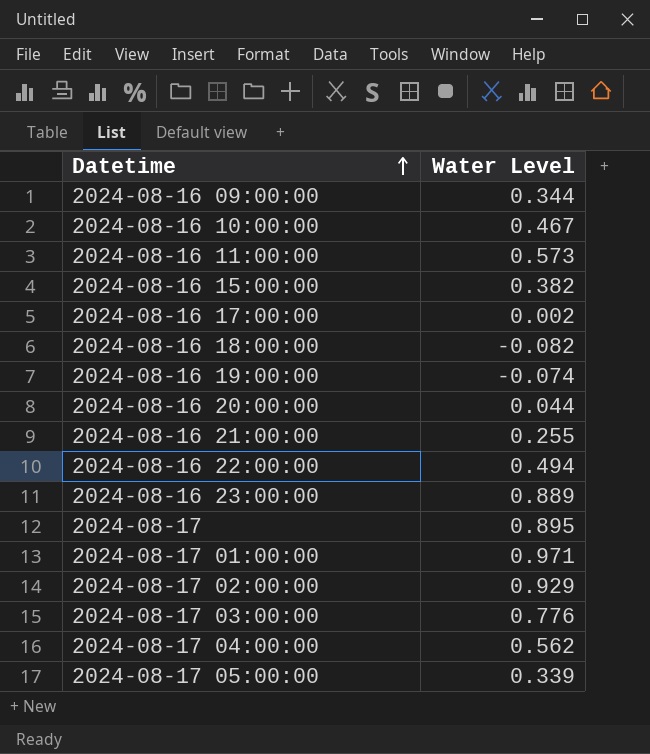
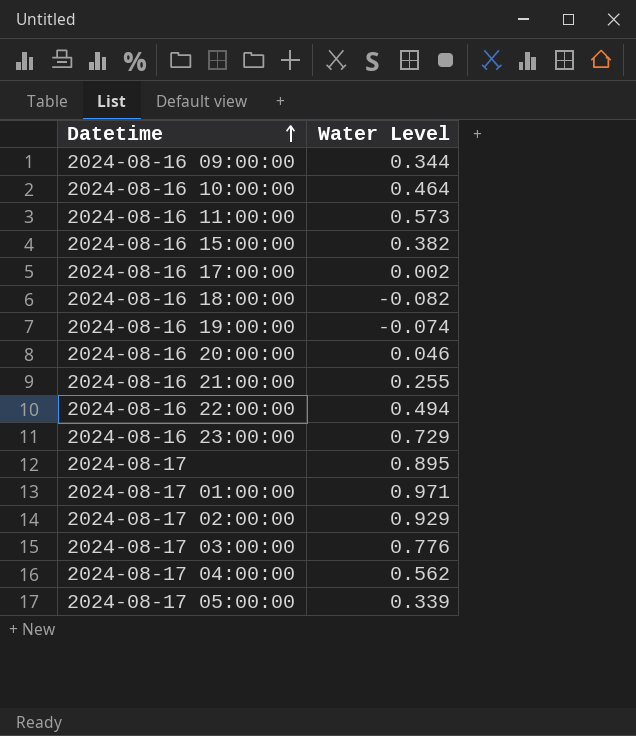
2024-08-16 10:00:00 | Water Level: 0.467 -> 0.464
2024-08-16 20:00:00 | Water Level: 0.044 -> 0.046
2024-08-16 23:00:00 | Water Level: 0.889 -> 0.729

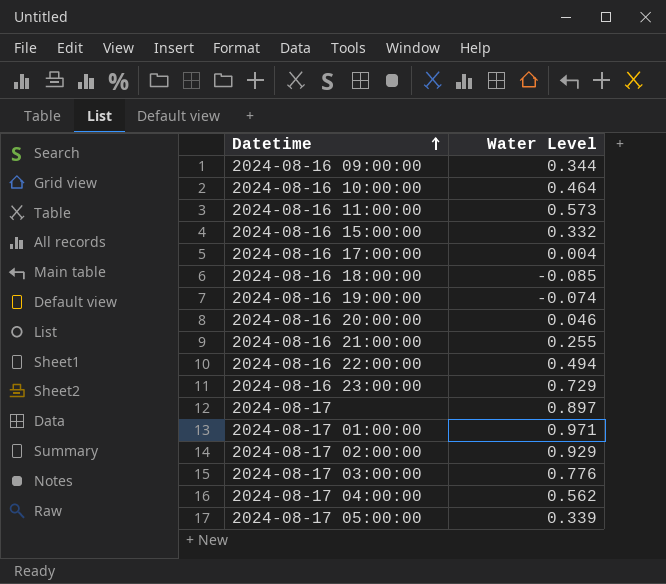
2024-08-16 15:00:00 | Water Level: 0.382 -> 0.332
2024-08-16 17:00:00 | Water Level: 0.002 -> 0.004
2024-08-16 18:00:00 | Water Level: -0.082 -> -0.085
2024-08-17 | Water Level: 0.895 -> 0.897

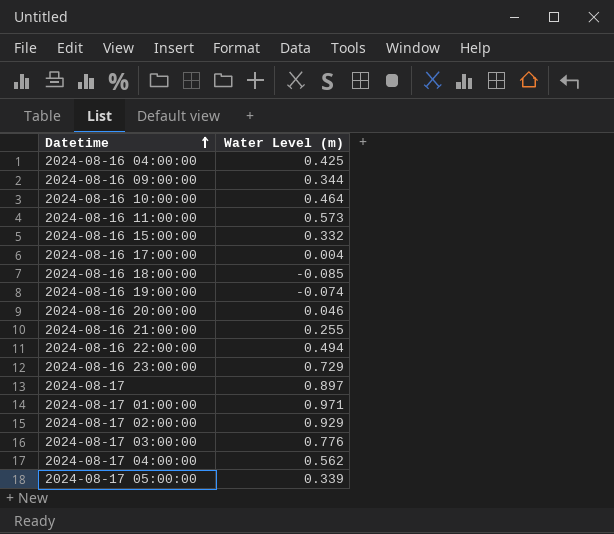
column name: Water Level -> Water Level (m)
row 2024-08-16 04:00:00: none -> 0.425

